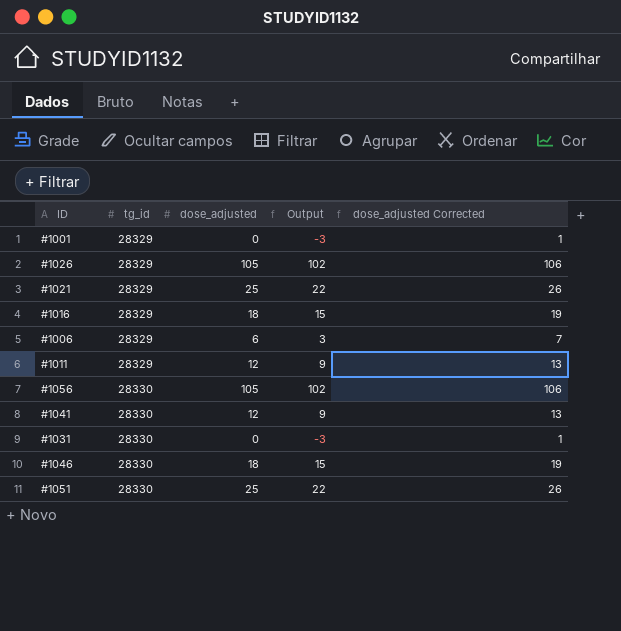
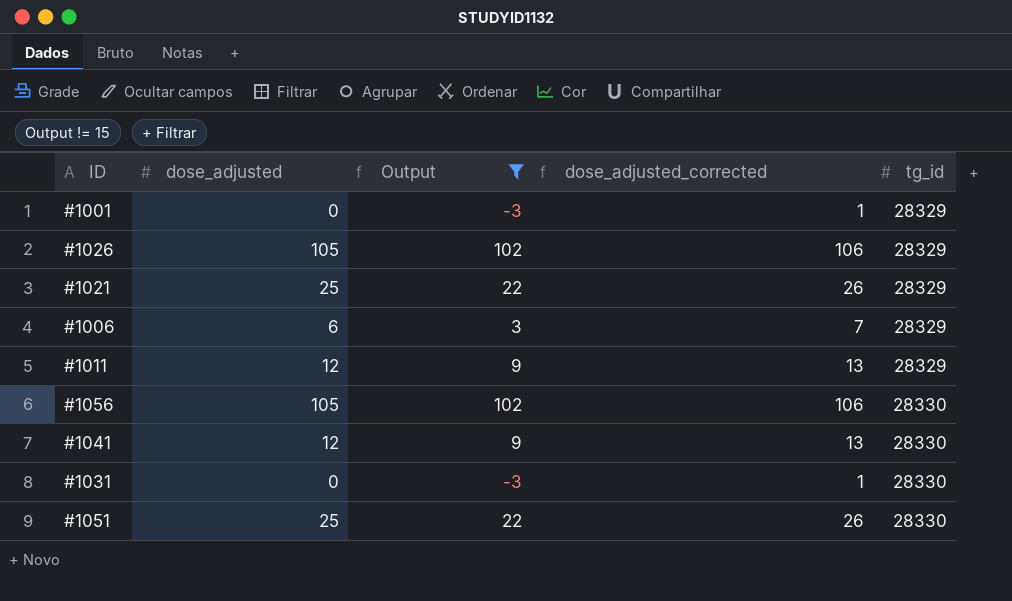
filter: none -> Output != 15
column name: dose_adjusted Corrected -> dose_adjusted_corrected
column tg_id | position: 2 -> 5

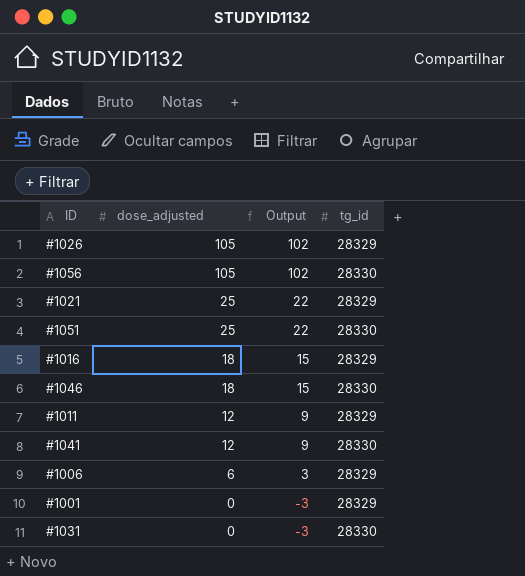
filter: Output != 15 -> none
row order: tg_id ascending -> dose_adjusted descending
column dose_adjusted_corrected | formula: [dose_adjusted] + 1 -> none

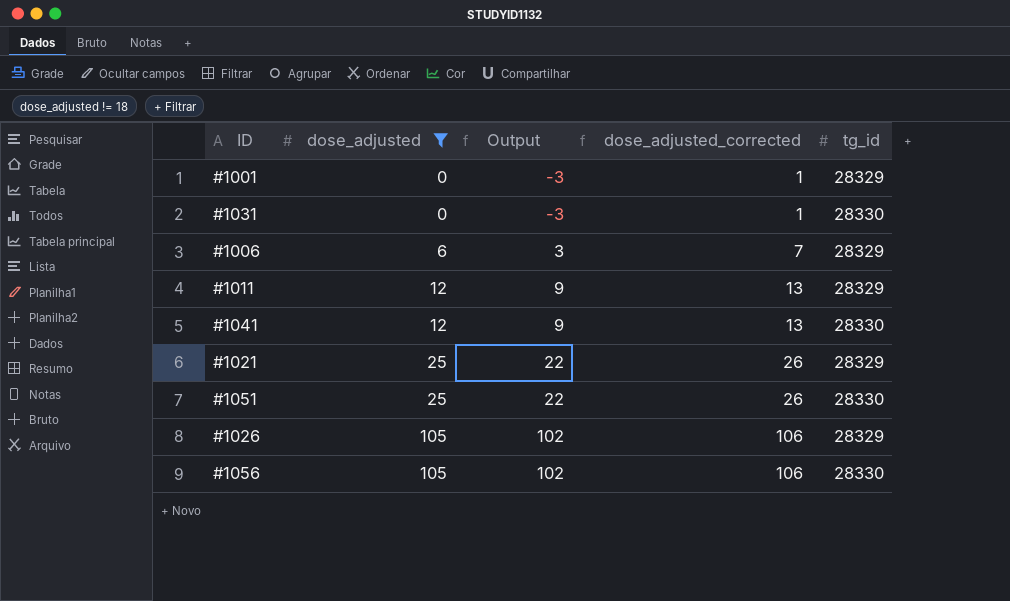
filter: none -> dose_adjusted != 18
row order: dose_adjusted descending -> dose_adjusted ascending
column dose_adjusted_corrected | formula: none -> [dose_adjusted] + 1

